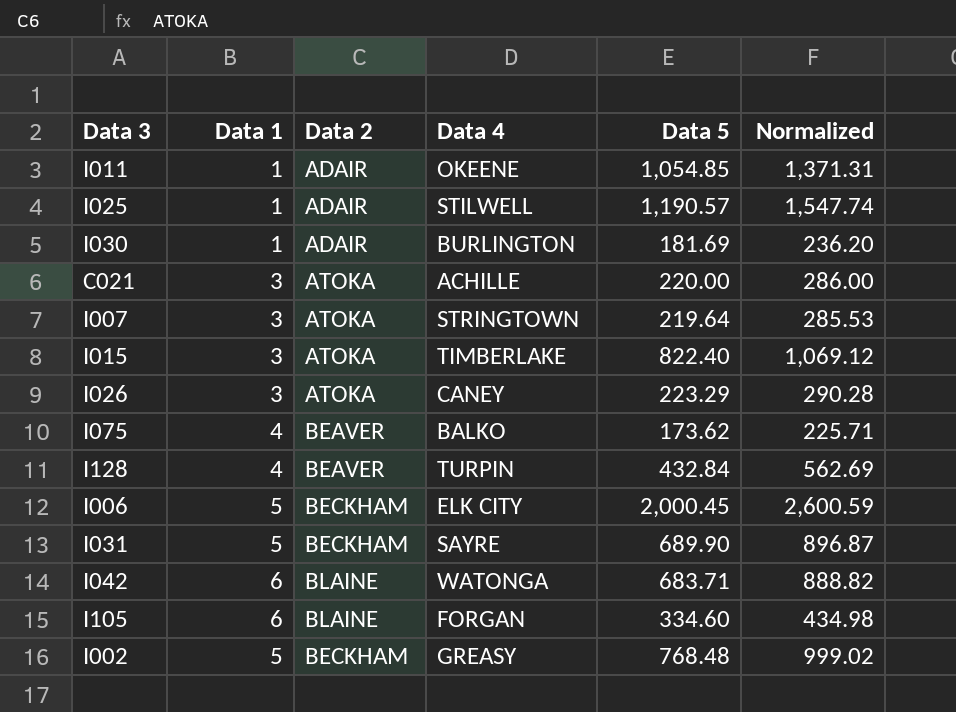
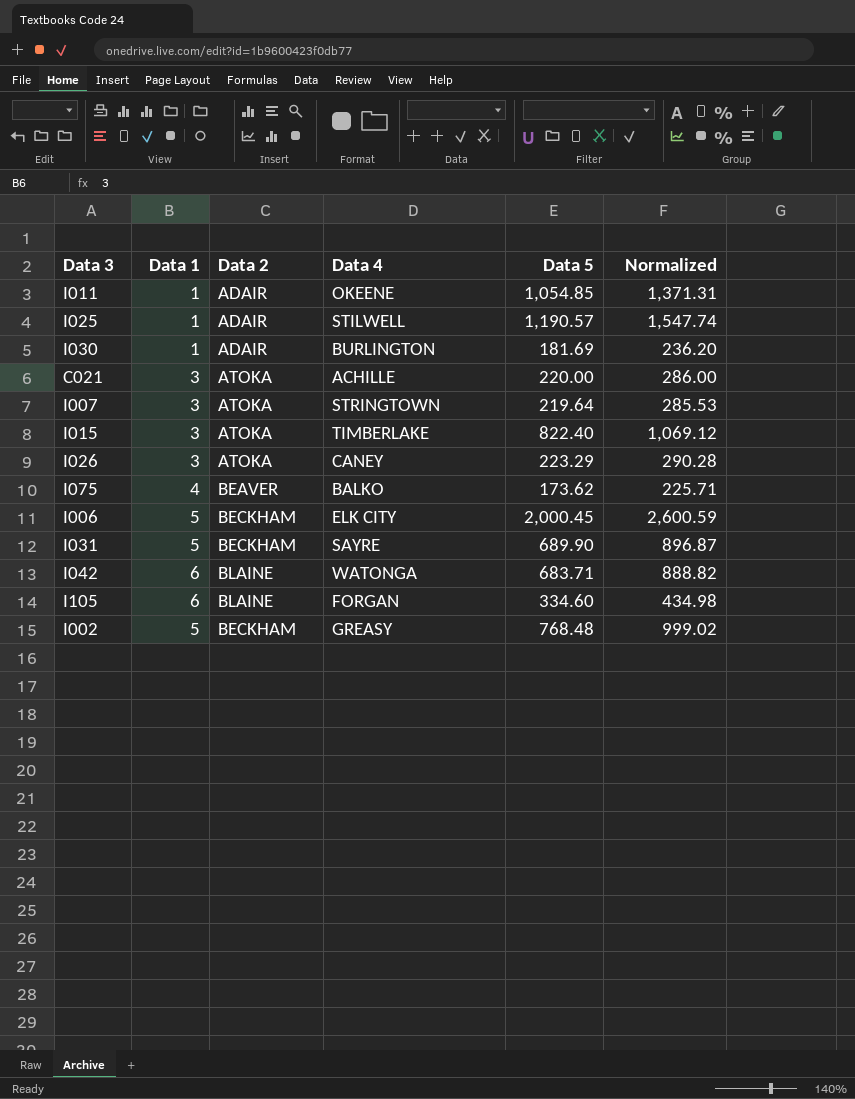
row I128: 4 | BEAVER | TURPIN | 432.84 | 562.69 -> none

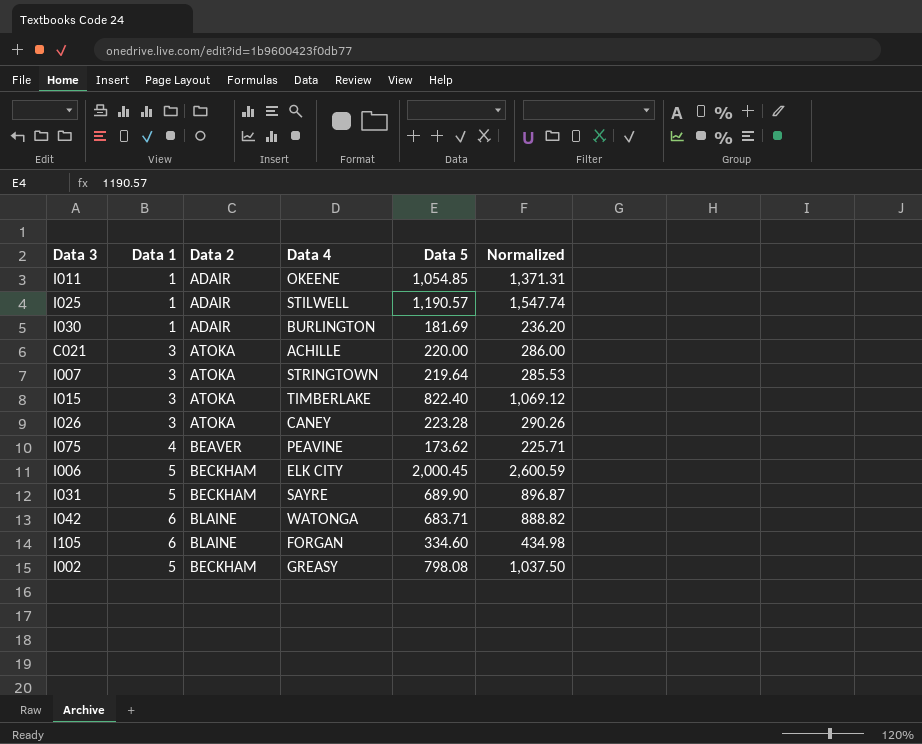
I026 | Data 5: 223.29 -> 223.28
I026 | Normalized: 290.28 -> 290.26
I075 | Data 4: BALKO -> PEAVINE
I002 | Data 5: 768.48 -> 798.08
I002 | Normalized: 999.02 -> 1,037.50

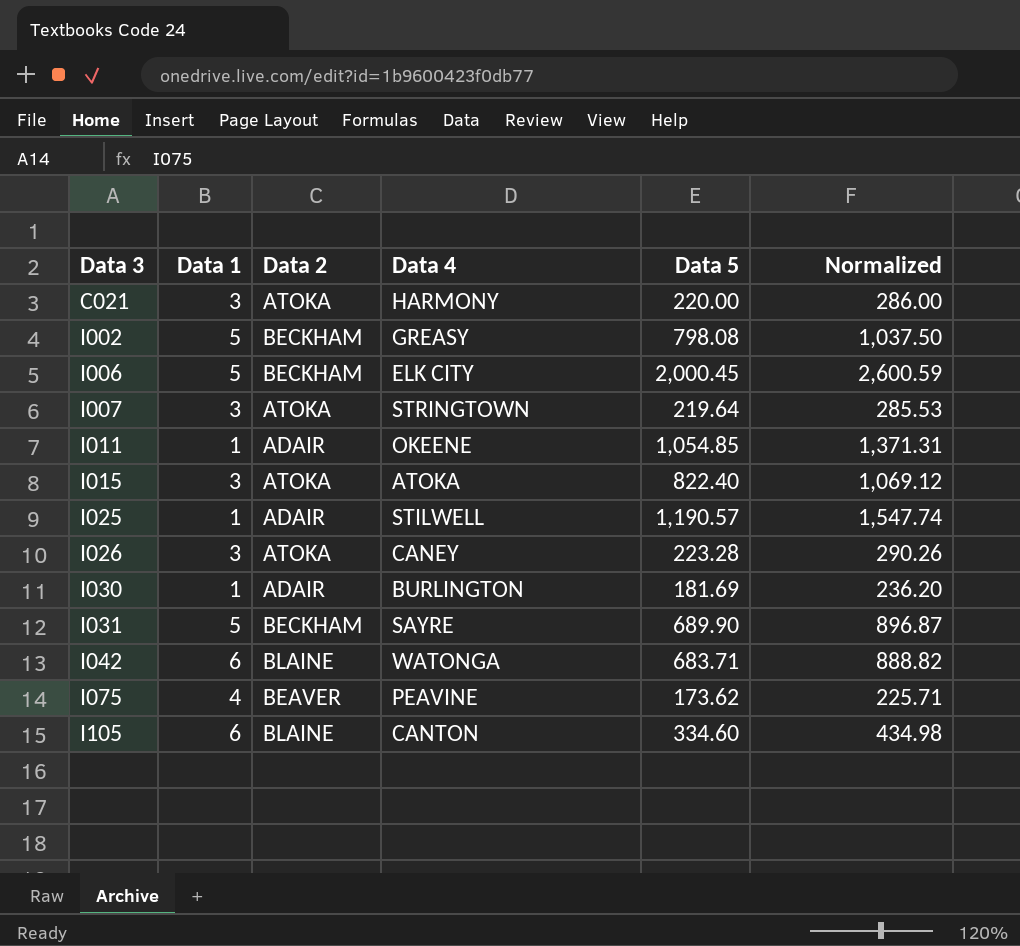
row order: none -> Data 3 ascending
C021 | Data 4: ACHILLE -> HARMONY
I015 | Data 4: TIMBERLAKE -> ATOKA
I105 | Data 4: FORGAN -> CANTON

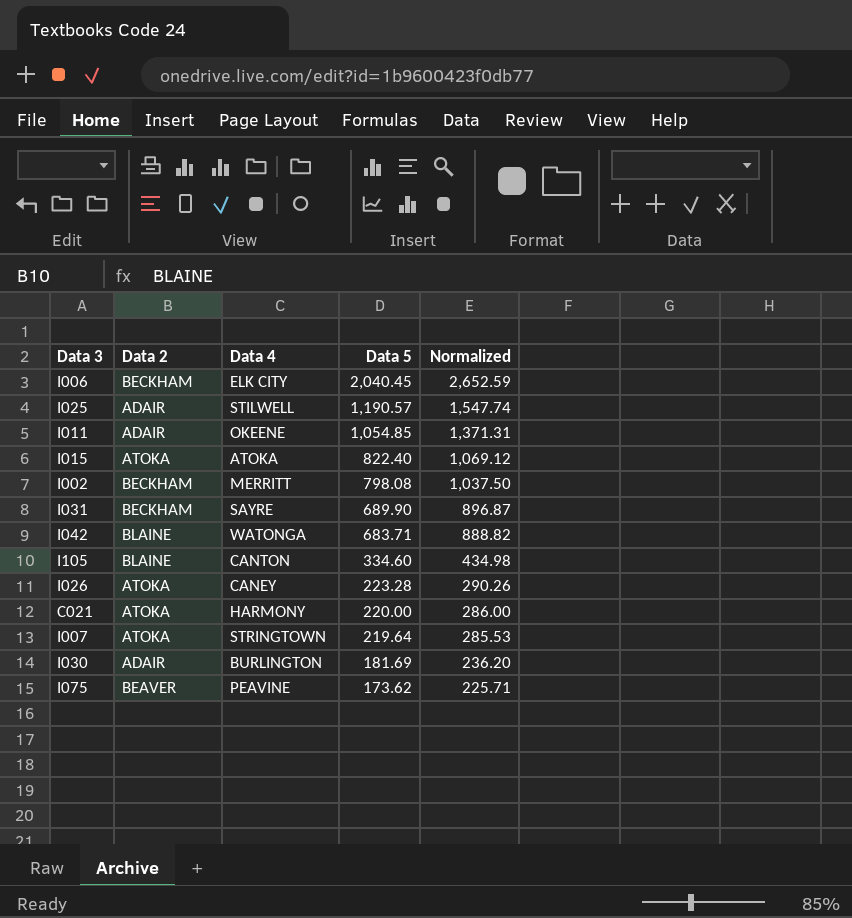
row order: Data 3 ascending -> Data 5 descending
column Data 1 | position: 2 -> none
I006 | Data 5: 2,000.45 -> 2,040.45
I006 | Normalized: 2,600.59 -> 2,652.59
I002 | Data 4: GREASY -> MERRITT

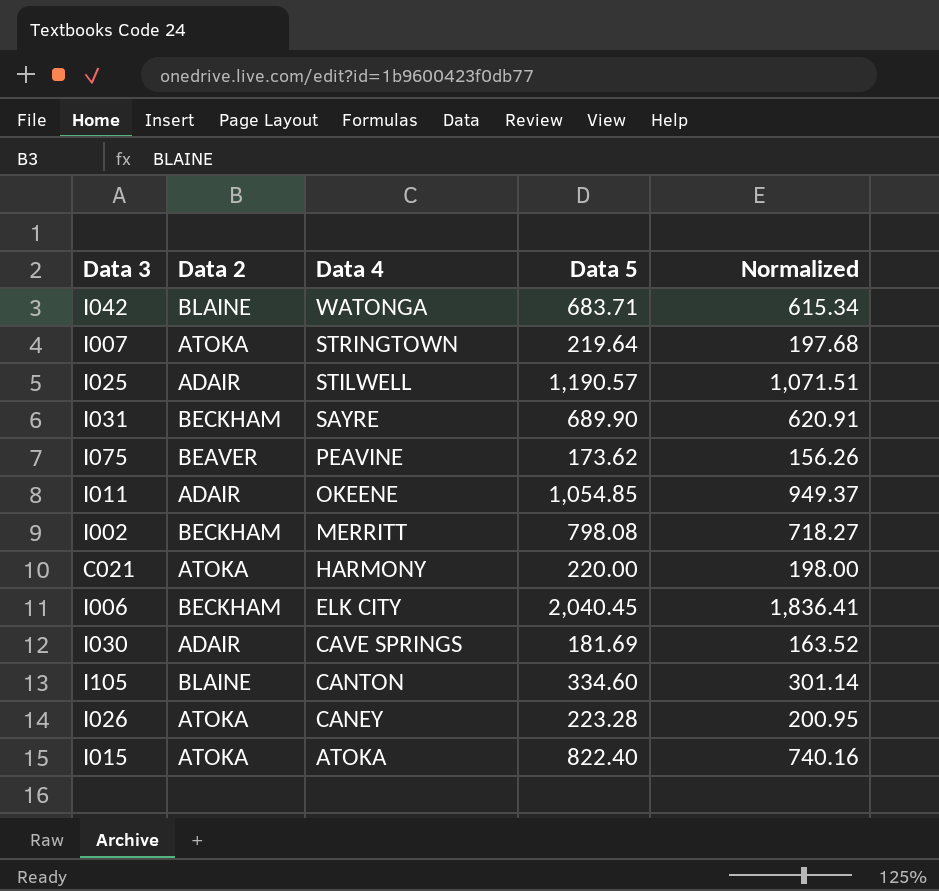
row order: Data 5 descending -> Data 4 descending
column Normalized | formula: [Data 5] * 1.3 -> [Data 5] * 0.9
I030 | Data 4: BURLINGTON -> CAVE SPRINGS

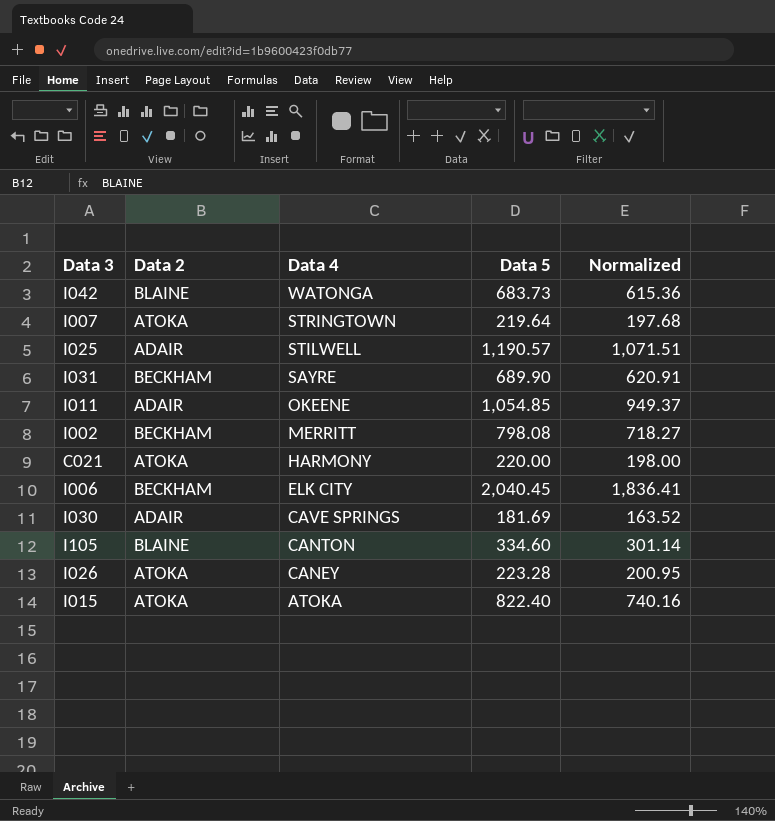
row I075: BEAVER | PEAVINE | 173.62 | 156.26 -> none
I042 | Data 5: 683.71 -> 683.73
I042 | Normalized: 615.34 -> 615.36

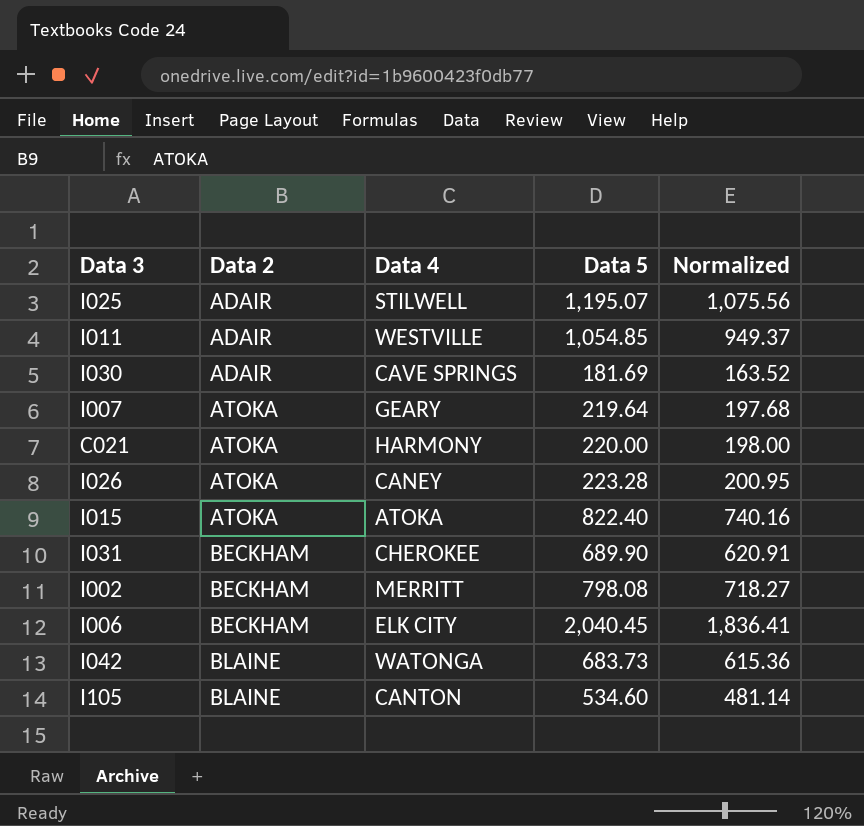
row order: Data 4 descending -> Data 2 ascending
I025 | Data 5: 1,190.57 -> 1,195.07
I025 | Normalized: 1,071.51 -> 1,075.56
I011 | Data 4: OKEENE -> WESTVILLE
I007 | Data 4: STRINGTOWN -> GEARY
I031 | Data 4: SAYRE -> CHEROKEE
I105 | Data 5: 334.60 -> 534.60
I105 | Normalized: 301.14 -> 481.14

